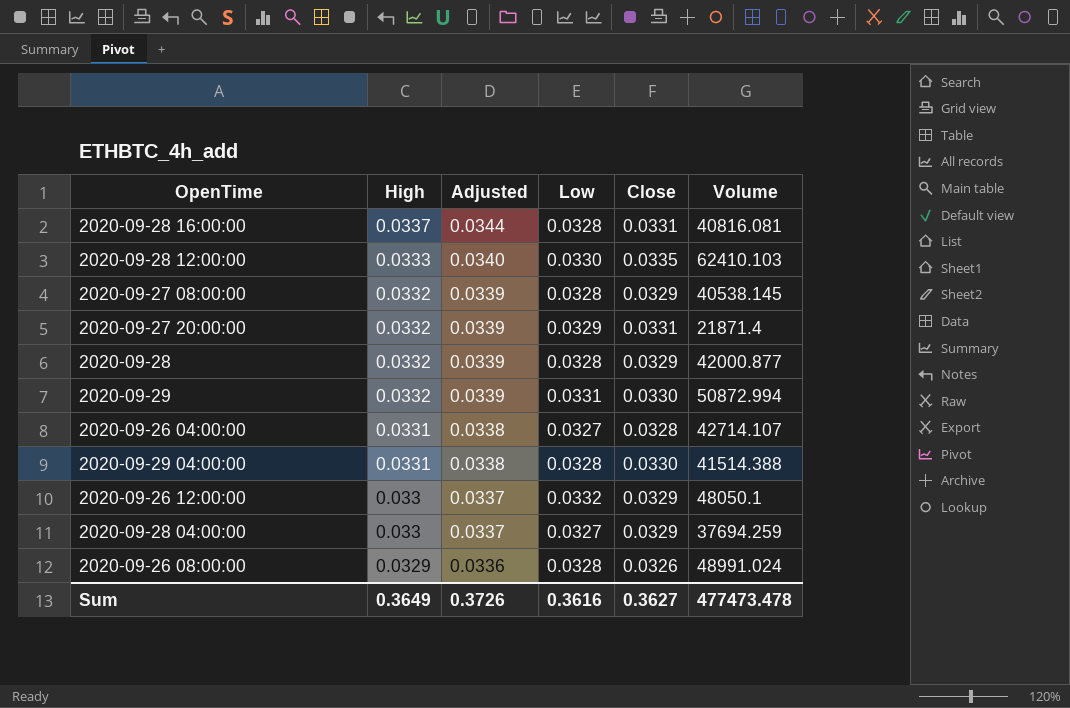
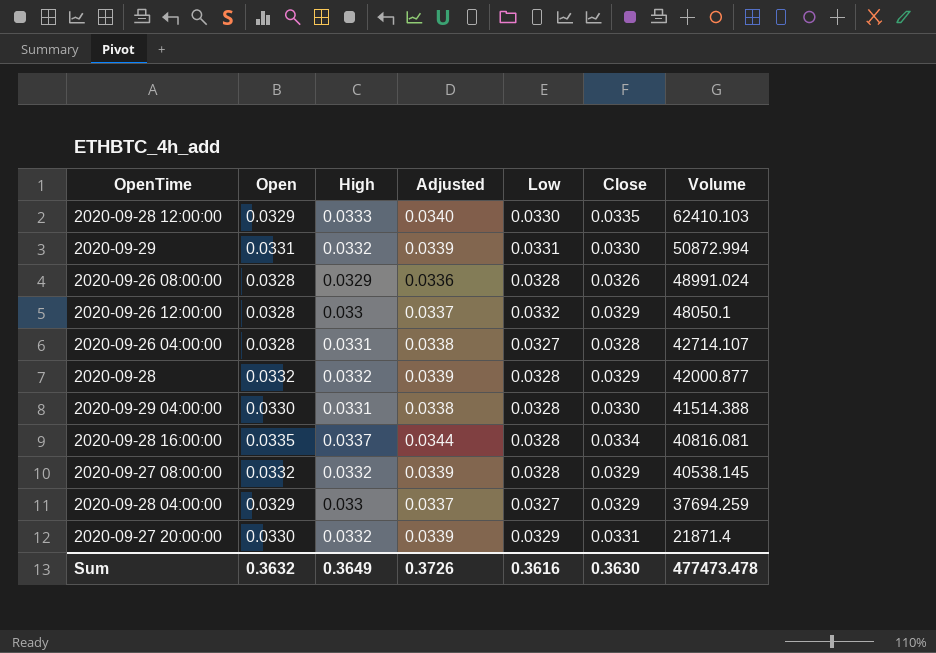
row order: High descending -> Volume descending
column Open | position: none -> 2
2020-09-28 16:00:00 | Close: 0.0331 -> 0.0334
Sum | Close: 0.3627 -> 0.3630

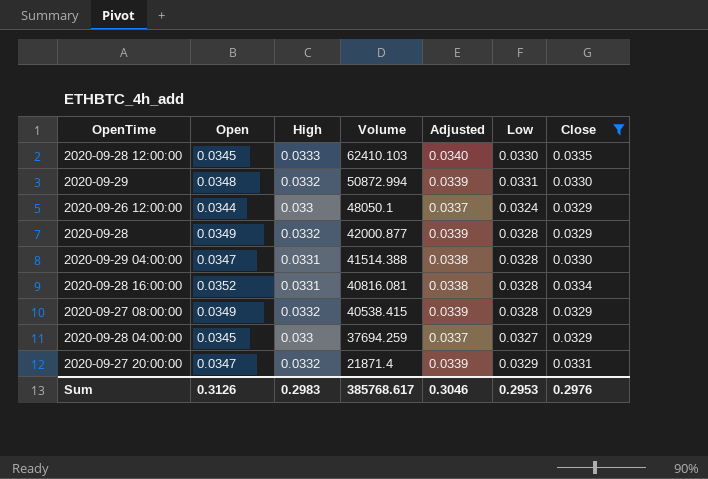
filter: none -> Close >= 0.0329
column Volume | position: 7 -> 4
2020-09-28 12:00:00 | Open: 0.0329 -> 0.0345
2020-09-29 | Open: 0.0331 -> 0.0348
2020-09-26 12:00:00 | Open: 0.0328 -> 0.0344
2020-09-26 12:00:00 | Low: 0.0332 -> 0.0324
2020-09-28 | Open: 0.0332 -> 0.0349
2020-09-29 04:00:00 | Open: 0.0330 -> 0.0347
2020-09-28 16:00:00 | Open: 0.0335 -> 0.0352
2020-09-28 16:00:00 | High: 0.0337 -> 0.0331
2020-09-28 16:00:00 | Adjusted: 0.0344 -> 0.0338
2020-09-27 08:00:00 | Open: 0.0332 -> 0.0349
2020-09-27 08:00:00 | Volume: 40538.145 -> 40538.415
2020-09-28 04:00:00 | Open: 0.0329 -> 0.0345
2020-09-27 20:00:00 | Open: 0.0330 -> 0.0347
Sum | Open: 0.3632 -> 0.3126
Sum | High: 0.3649 -> 0.2983
Sum | Volume: 477473.478 -> 385768.617
Sum | Adjusted: 0.3726 -> 0.3046
Sum | Low: 0.3616 -> 0.2953
Sum | Close: 0.3630 -> 0.2976

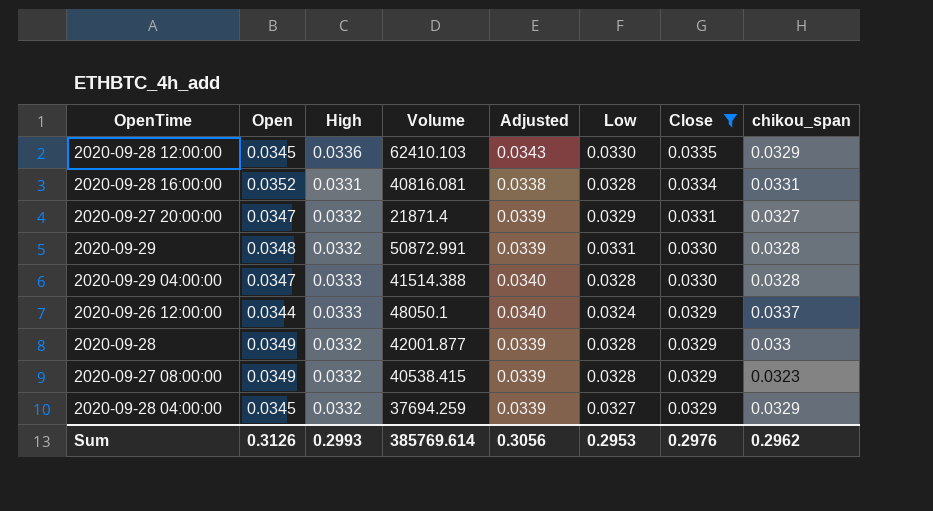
row order: Volume descending -> Close descending
column chikou_span | position: none -> 8
2020-09-28 12:00:00 | High: 0.0333 -> 0.0336
2020-09-28 12:00:00 | Adjusted: 0.0340 -> 0.0343
2020-09-29 | Volume: 50872.994 -> 50872.991
2020-09-29 04:00:00 | High: 0.0331 -> 0.0333
2020-09-29 04:00:00 | Adjusted: 0.0338 -> 0.0340
2020-09-26 12:00:00 | High: 0.033 -> 0.0333
2020-09-26 12:00:00 | Adjusted: 0.0337 -> 0.0340
2020-09-28 | Volume: 42000.877 -> 42001.877
2020-09-28 04:00:00 | High: 0.033 -> 0.0332
2020-09-28 04:00:00 | Adjusted: 0.0337 -> 0.0339
Sum | High: 0.2983 -> 0.2993
Sum | Volume: 385768.617 -> 385769.614
Sum | Adjusted: 0.3046 -> 0.3056

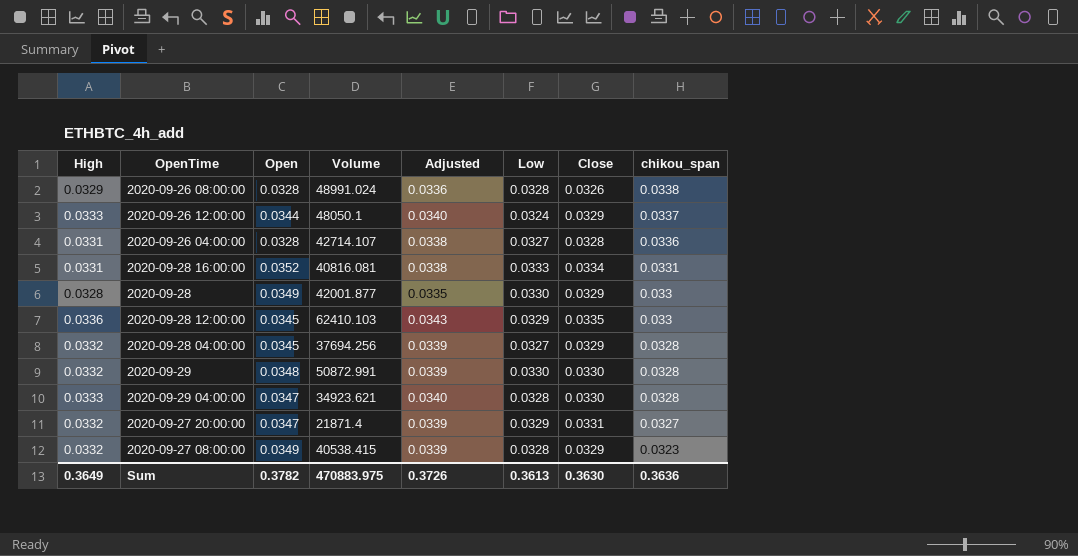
filter: Close >= 0.0329 -> none
row order: Close descending -> chikou_span descending
column High | position: 3 -> 1
2020-09-28 16:00:00 | Low: 0.0328 -> 0.0333
2020-09-28 | High: 0.0332 -> 0.0328
2020-09-28 | Adjusted: 0.0339 -> 0.0335
2020-09-28 | Low: 0.0328 -> 0.0330
2020-09-28 12:00:00 | Low: 0.0330 -> 0.0329
2020-09-28 12:00:00 | chikou_span: 0.0329 -> 0.033
2020-09-28 04:00:00 | Volume: 37694.259 -> 37694.256
2020-09-28 04:00:00 | chikou_span: 0.0329 -> 0.0328
2020-09-29 | Low: 0.0331 -> 0.0330
2020-09-29 04:00:00 | Volume: 41514.388 -> 34923.621
Sum | High: 0.2993 -> 0.3649
Sum | Open: 0.3126 -> 0.3782
Sum | Volume: 385769.614 -> 470883.975
Sum | Adjusted: 0.3056 -> 0.3726
Sum | Low: 0.2953 -> 0.3613
Sum | Close: 0.2976 -> 0.3630
Sum | chikou_span: 0.2962 -> 0.3636

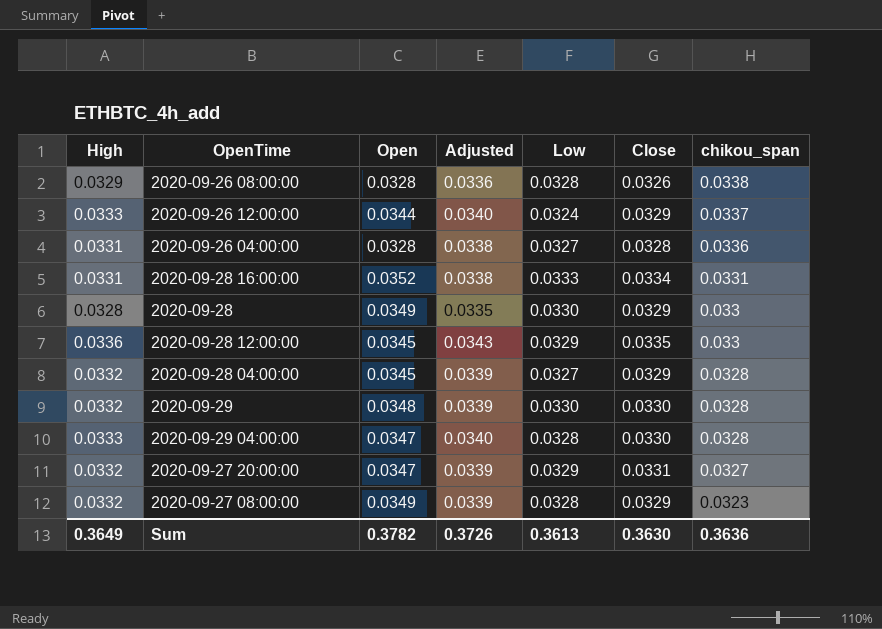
column Volume | position: 4 -> none

